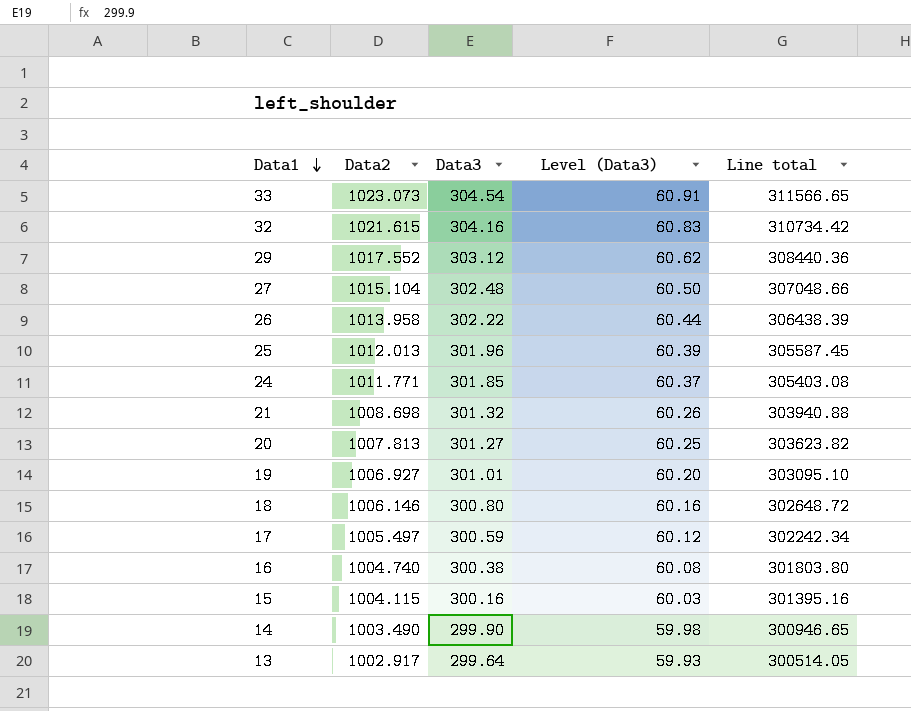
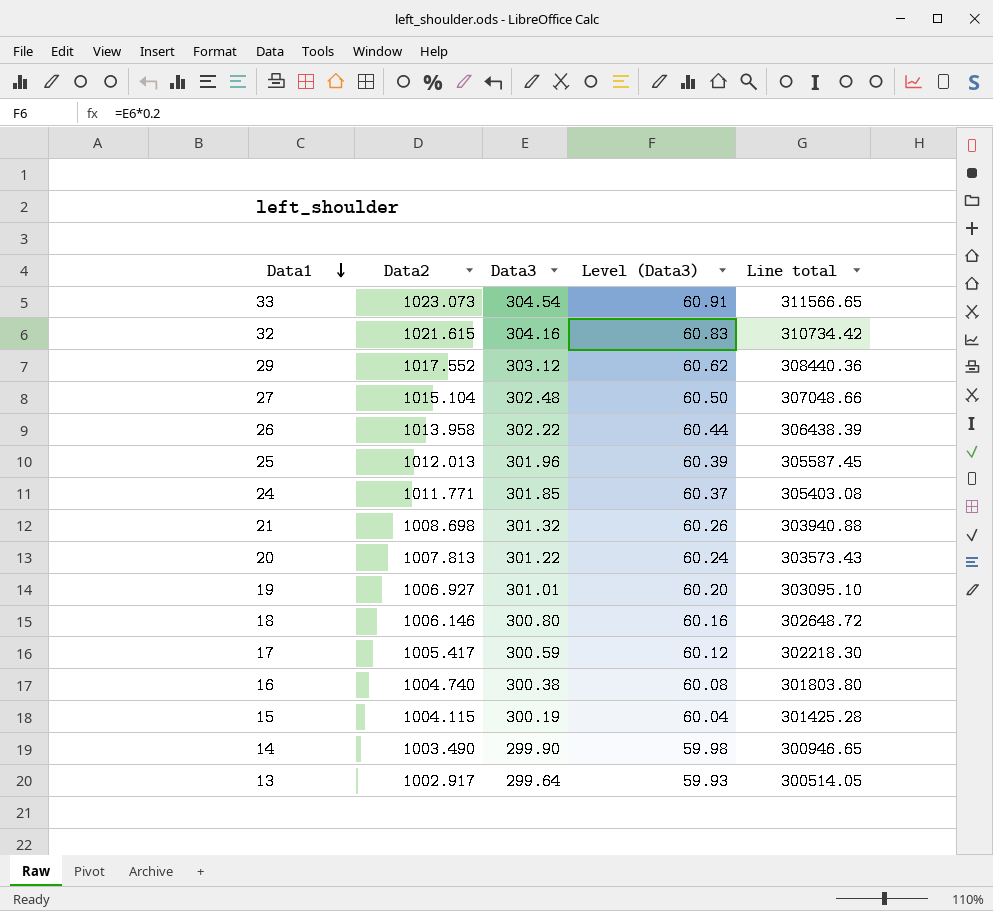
20 | Data3: 301.27 -> 301.22
20 | Level (Data3): 60.25 -> 60.24
20 | Line total: 303623.82 -> 303573.43
17 | Data2: 1005.497 -> 1005.417
17 | Line total: 302242.34 -> 302218.30
15 | Data3: 300.16 -> 300.19
15 | Level (Data3): 60.03 -> 60.04
15 | Line total: 301395.16 -> 301425.28

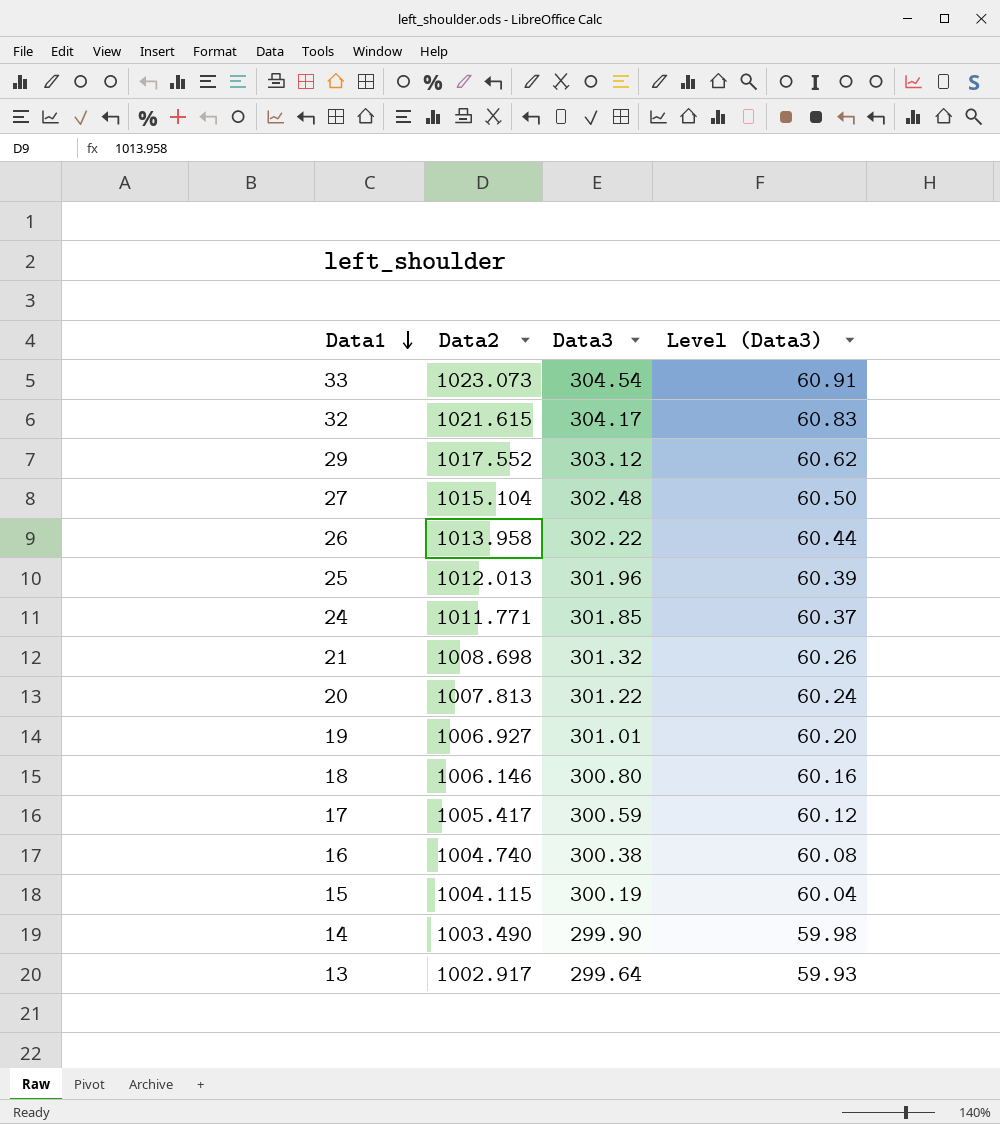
column Line total | formula: [Data2] * [Data3] -> none
32 | Data3: 304.16 -> 304.17

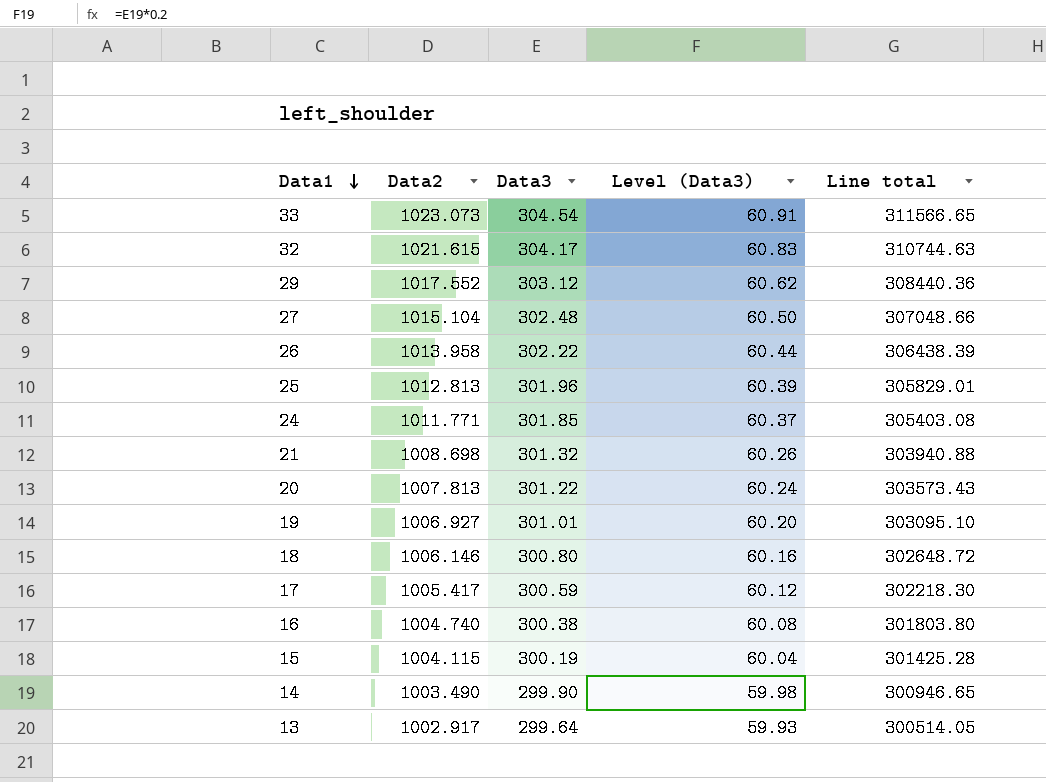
column Line total | formula: none -> [Data2] * [Data3]
25 | Data2: 1012.013 -> 1012.813

